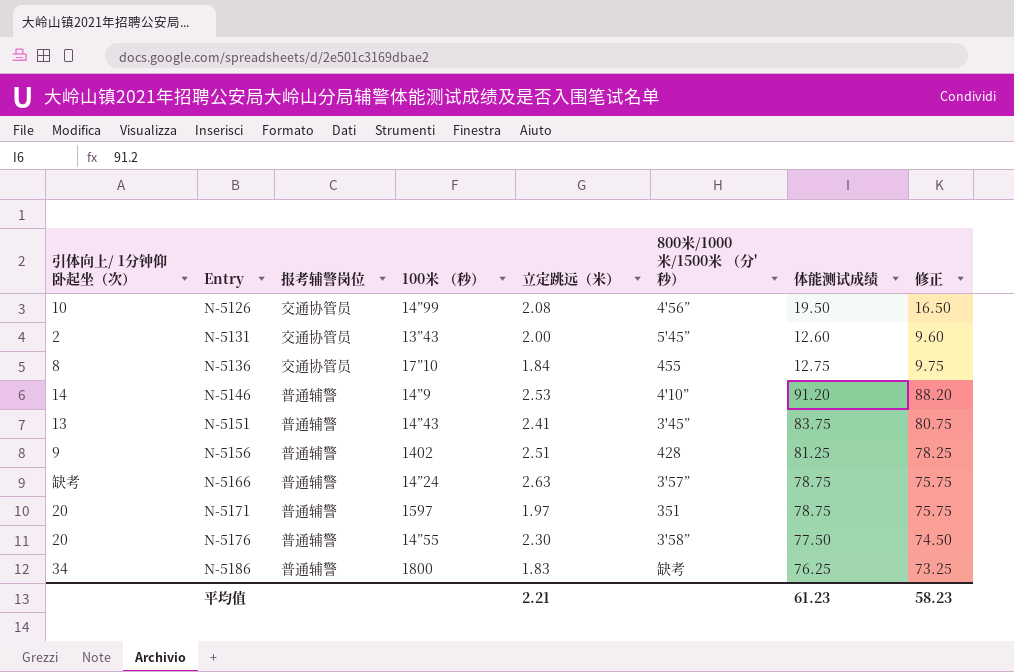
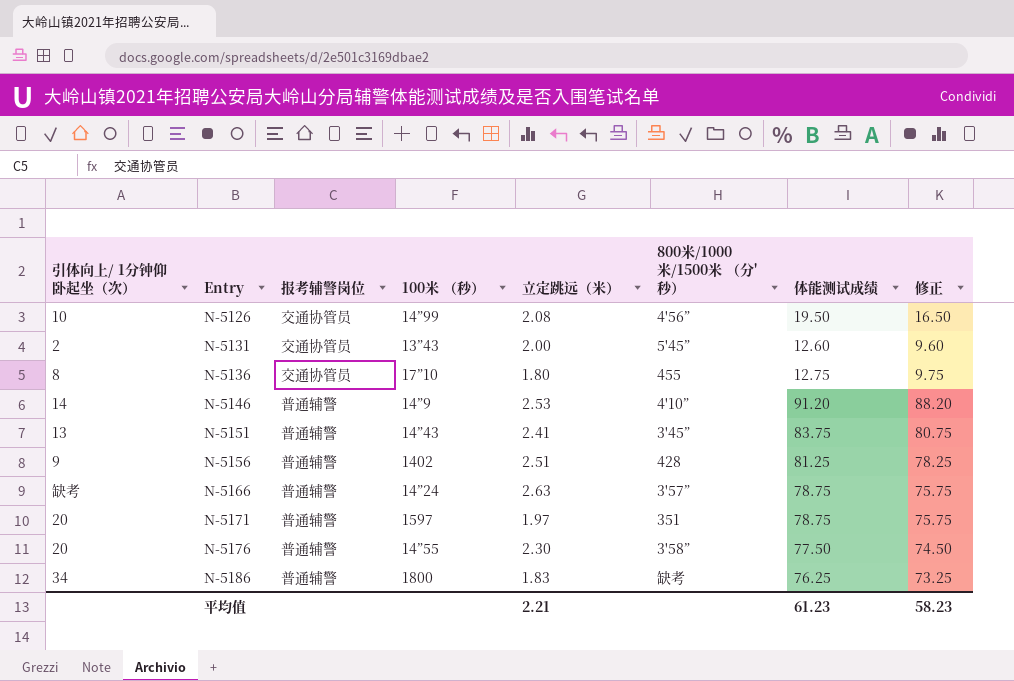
N-5136 | 立定跳远（米）: 1.84 -> 1.80

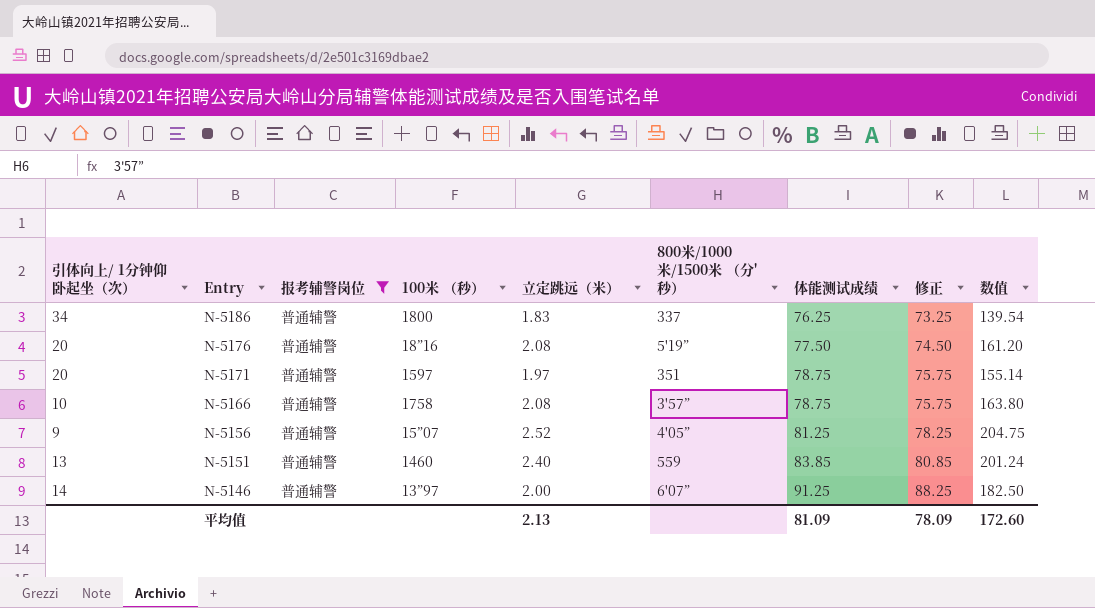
filter: none -> 报考辅警岗位 = 普通辅警
row order: Entry ascending -> Entry descending
column 数值 | formula: none -> [立定跳远（米）] * [体能测试成绩]
N-5186 | 800米/1000米/1500米 （分'秒）: 缺考 -> 337
N-5176 | 100米 （秒）: 14”55 -> 18”16
N-5176 | 立定跳远（米）: 2.30 -> 2.08
N-5176 | 800米/1000米/1500米 （分'秒）: 3'58” -> 5'19”
N-5166 | 引体向上/ 1分钟仰卧起坐（次）: 缺考 -> 10
N-5166 | 100米 （秒）: 14”24 -> 1758
N-5166 | 立定跳远（米）: 2.63 -> 2.08
N-5156 | 100米 （秒）: 1402 -> 15”07
N-5156 | 立定跳远（米）: 2.51 -> 2.52
N-5156 | 800米/1000米/1500米 （分'秒）: 428 -> 4'05”
N-5151 | 100米 （秒）: 14”43 -> 1460
N-5151 | 立定跳远（米）: 2.41 -> 2.40
N-5151 | 800米/1000米/1500米 （分'秒）: 3'45” -> 559
N-5151 | 体能测试成绩: 83.75 -> 83.85
N-5151 | 修正: 80.75 -> 80.85
N-5146 | 100米 （秒）: 14”9 -> 13”97
N-5146 | 立定跳远（米）: 2.53 -> 2.00
N-5146 | 800米/1000米/1500米 （分'秒）: 4'10” -> 6'07”
N-5146 | 体能测试成绩: 91.20 -> 91.25
N-5146 | 修正: 88.20 -> 88.25
平均值 | 立定跳远（米）: 2.21 -> 2.13
平均值 | 体能测试成绩: 61.23 -> 81.09
平均值 | 修正: 58.23 -> 78.09

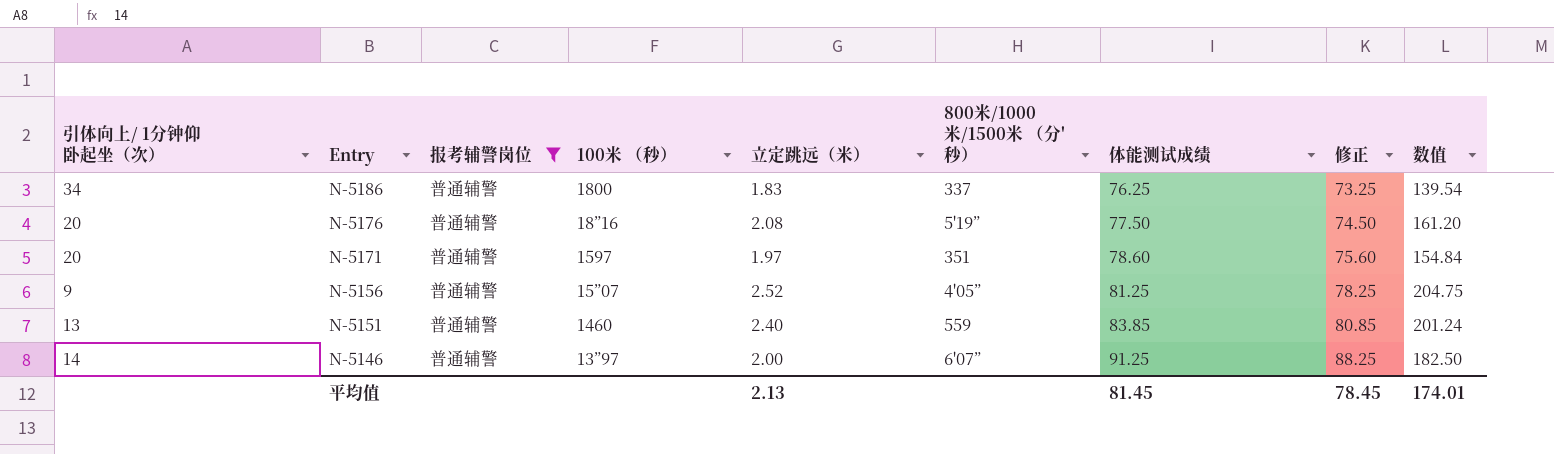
row N-5166: 10 | 普通辅警 | 1758 | 2.08 | 3'57” | 78.75 | 75.75 | 163.80 -> none
N-5171 | 体能测试成绩: 78.75 -> 78.60
N-5171 | 修正: 75.75 -> 75.60
N-5171 | 数值: 155.14 -> 154.84
平均值 | 体能测试成绩: 81.09 -> 81.45
平均值 | 修正: 78.09 -> 78.45
平均值 | 数值: 172.60 -> 174.01

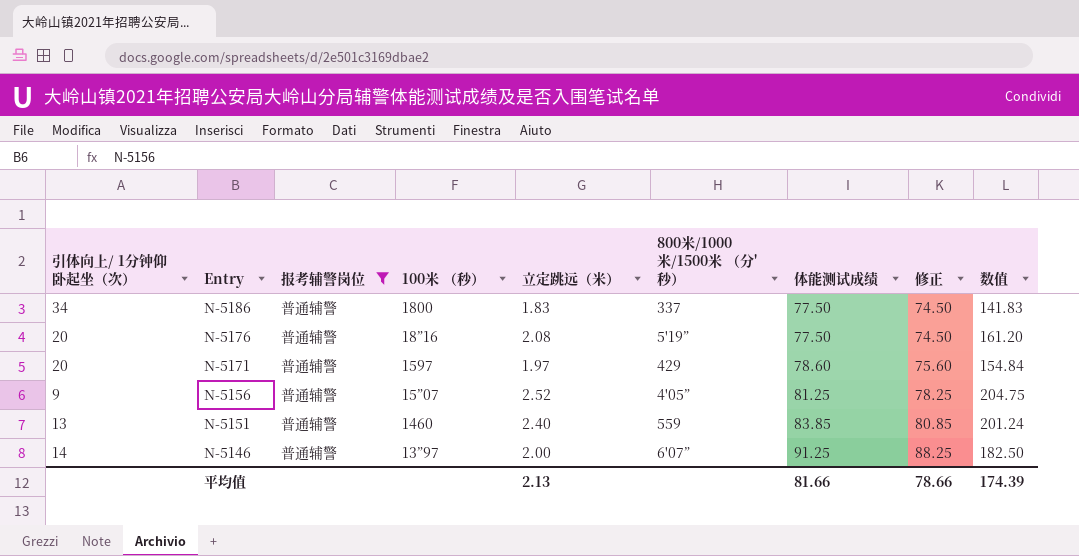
N-5186 | 体能测试成绩: 76.25 -> 77.50
N-5186 | 修正: 73.25 -> 74.50
N-5186 | 数值: 139.54 -> 141.83
N-5171 | 800米/1000米/1500米 （分'秒）: 351 -> 429
平均值 | 体能测试成绩: 81.45 -> 81.66
平均值 | 修正: 78.45 -> 78.66
平均值 | 数值: 174.01 -> 174.39

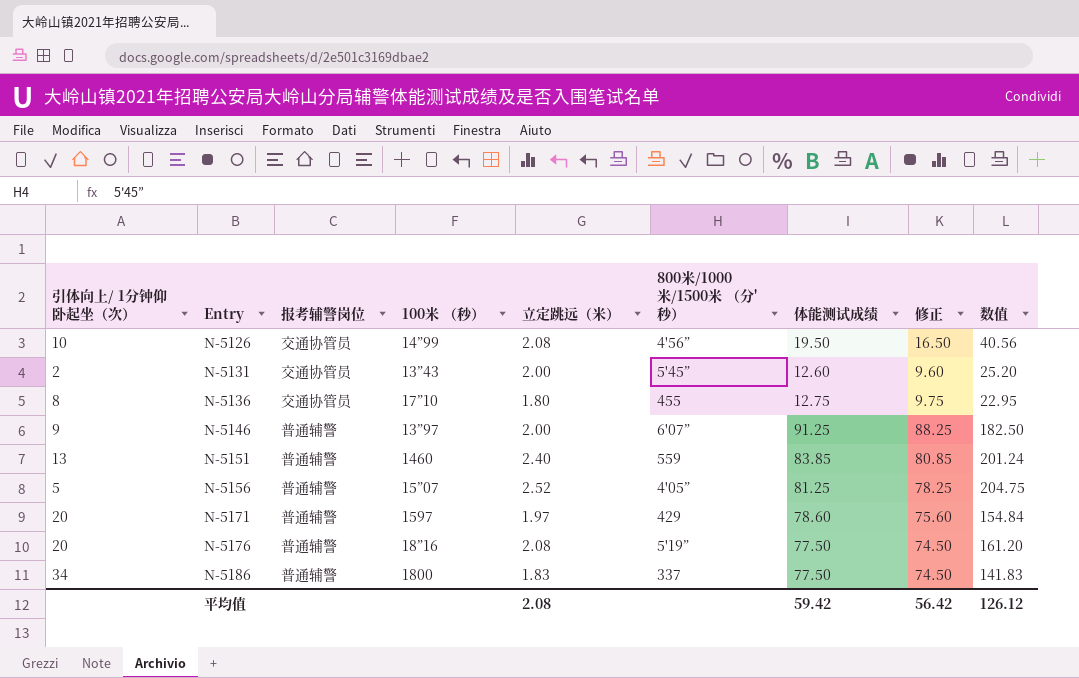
filter: 报考辅警岗位 = 普通辅警 -> none
row order: Entry descending -> Entry ascending
N-5146 | 引体向上/ 1分钟仰卧起坐（次）: 14 -> 9
N-5156 | 引体向上/ 1分钟仰卧起坐（次）: 9 -> 5
平均值 | 立定跳远（米）: 2.13 -> 2.08
平均值 | 体能测试成绩: 81.66 -> 59.42
平均值 | 修正: 78.66 -> 56.42
平均值 | 数值: 174.39 -> 126.12

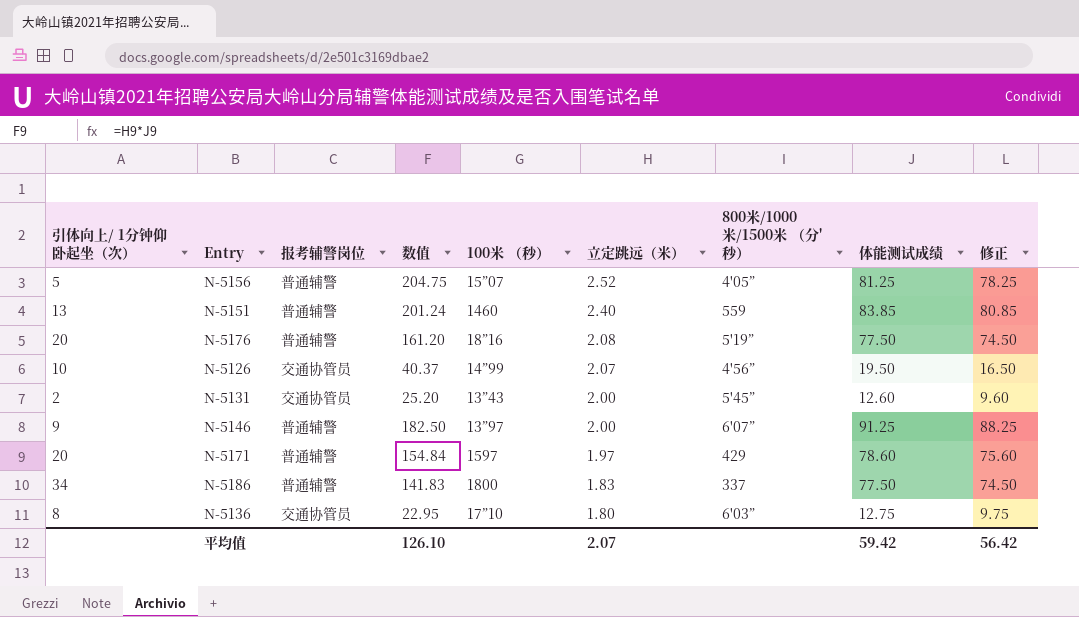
row order: Entry ascending -> 立定跳远（米） descending
column 数值 | position: 9 -> 4
N-5126 | 数值: 40.56 -> 40.37
N-5126 | 立定跳远（米）: 2.08 -> 2.07
N-5136 | 800米/1000米/1500米 （分'秒）: 455 -> 6'03”
平均值 | 数值: 126.12 -> 126.10
平均值 | 立定跳远（米）: 2.08 -> 2.07

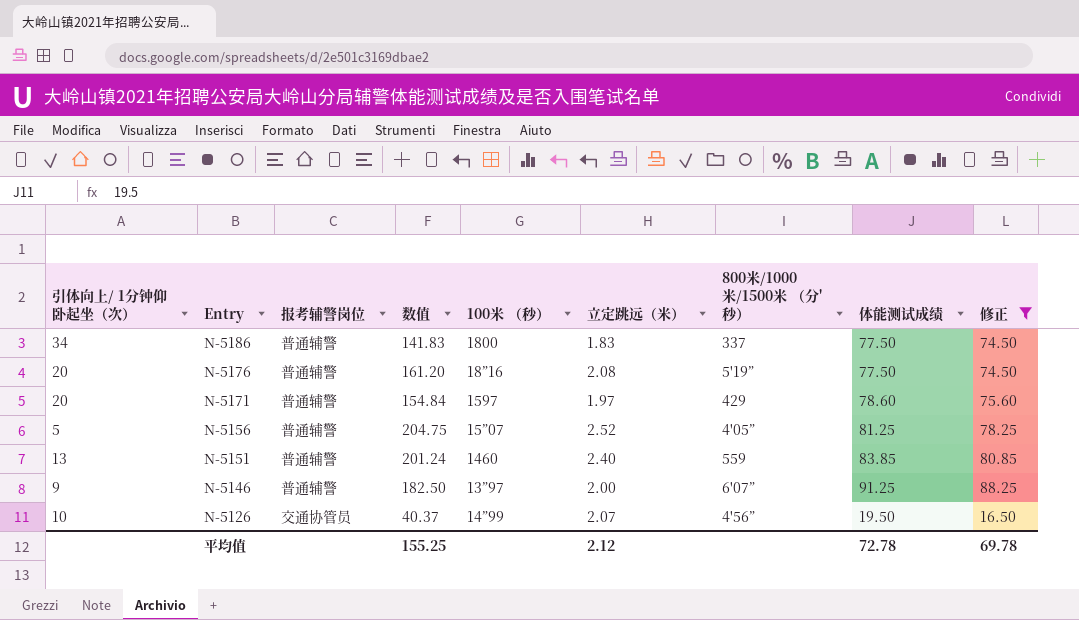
filter: none -> 修正 >= 16.50
row order: 立定跳远（米） descending -> Entry descending
平均值 | 数值: 126.10 -> 155.25
平均值 | 立定跳远（米）: 2.07 -> 2.12
平均值 | 体能测试成绩: 59.42 -> 72.78
平均值 | 修正: 56.42 -> 69.78

